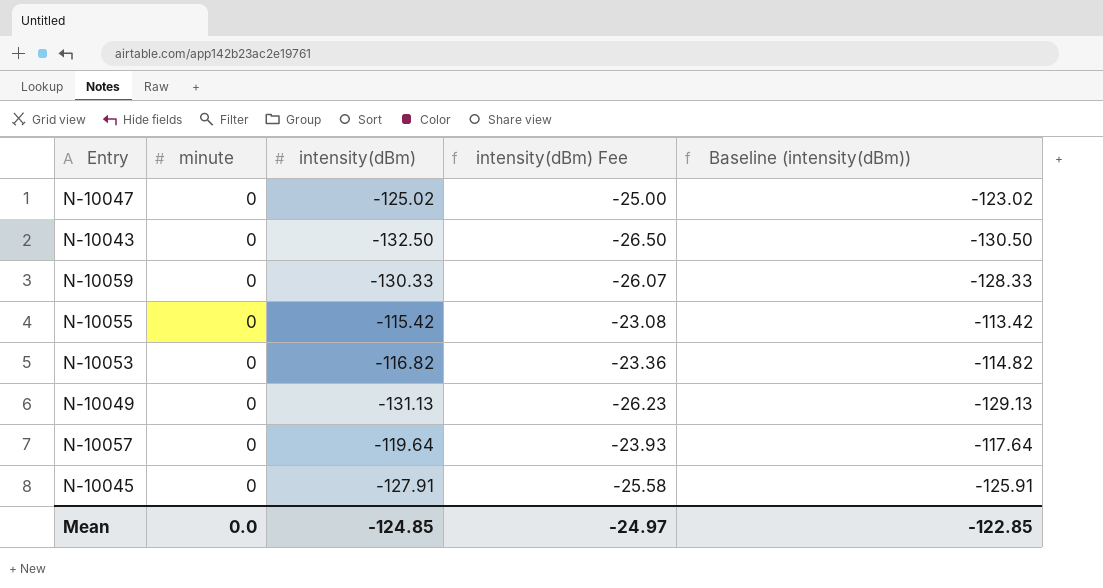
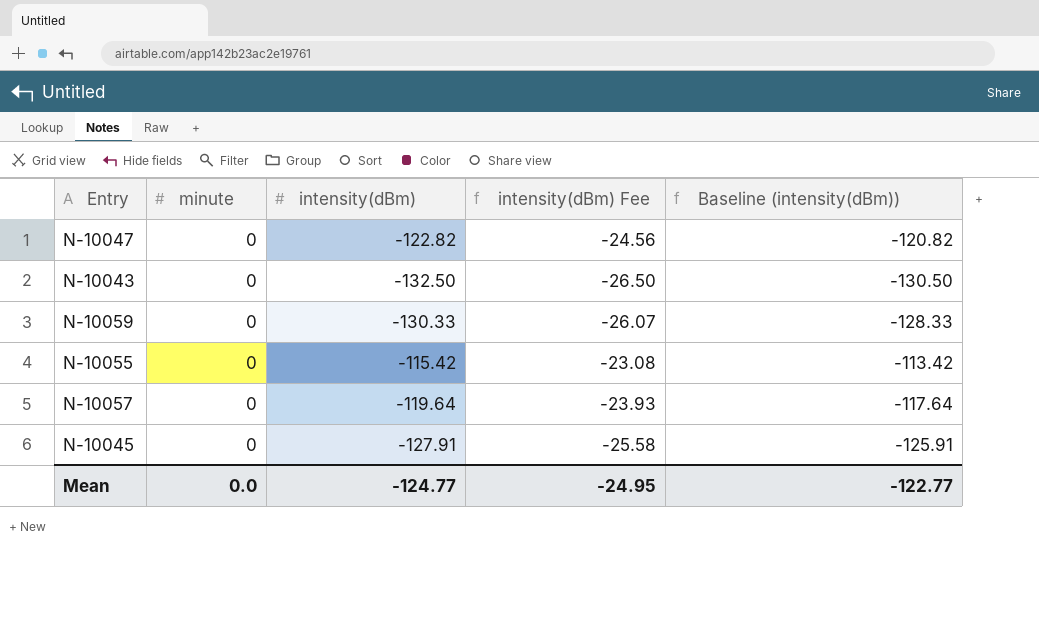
row N-10053: 0 | -116.82 | -23.36 | -114.82 -> none
row N-10049: 0 | -131.13 | -26.23 | -129.13 -> none
N-10047 | intensity(dBm): -125.02 -> -122.82
N-10047 | intensity(dBm) Fee: -25.00 -> -24.56
N-10047 | Baseline (intensity(dBm)): -123.02 -> -120.82
Mean | intensity(dBm): -124.85 -> -124.77
Mean | intensity(dBm) Fee: -24.97 -> -24.95
Mean | Baseline (intensity(dBm)): -122.85 -> -122.77

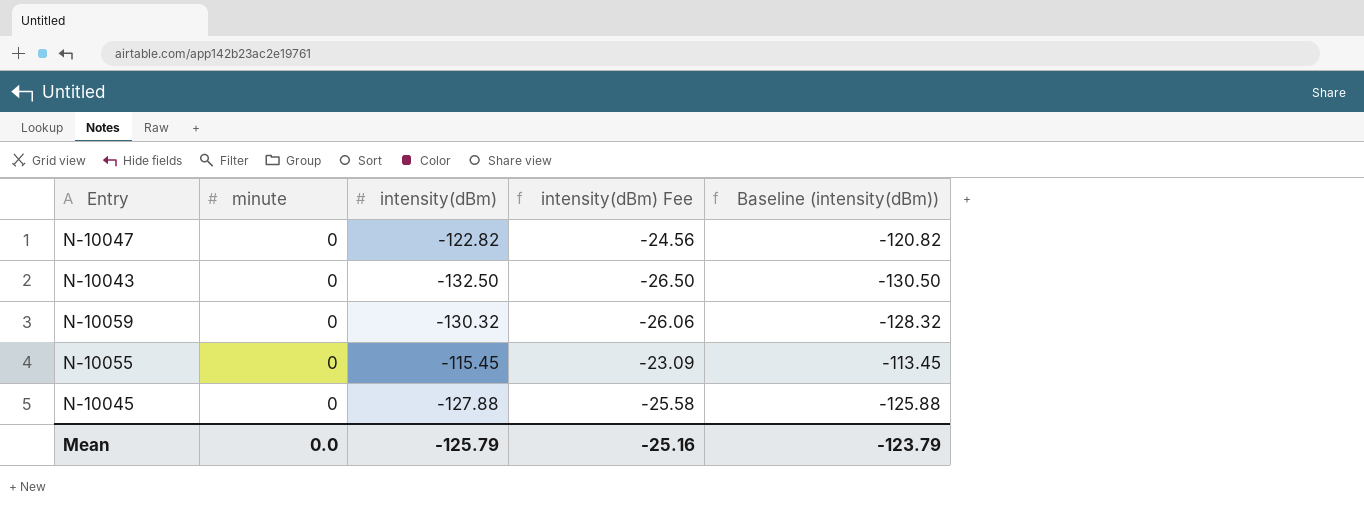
row N-10057: 0 | -119.64 | -23.93 | -117.64 -> none
N-10059 | intensity(dBm): -130.33 -> -130.32
N-10059 | intensity(dBm) Fee: -26.07 -> -26.06
N-10059 | Baseline (intensity(dBm)): -128.33 -> -128.32
N-10055 | intensity(dBm): -115.42 -> -115.45
N-10055 | intensity(dBm) Fee: -23.08 -> -23.09
N-10055 | Baseline (intensity(dBm)): -113.42 -> -113.45
N-10045 | intensity(dBm): -127.91 -> -127.88
N-10045 | Baseline (intensity(dBm)): -125.91 -> -125.88
Mean | intensity(dBm): -124.77 -> -125.79
Mean | intensity(dBm) Fee: -24.95 -> -25.16
Mean | Baseline (intensity(dBm)): -122.77 -> -123.79

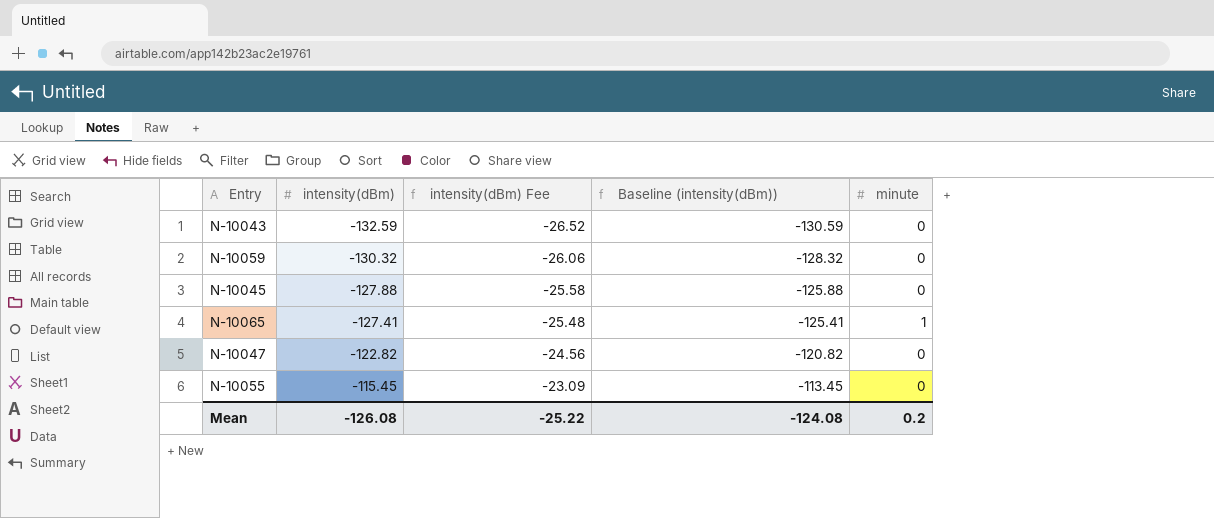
row order: none -> intensity(dBm) ascending
column minute | position: 2 -> 5
N-10043 | intensity(dBm): -132.50 -> -132.59
N-10043 | intensity(dBm) Fee: -26.50 -> -26.52
N-10043 | Baseline (intensity(dBm)): -130.50 -> -130.59
row N-10065: none -> -127.41 | -25.48 | -125.41 | 1
Mean | intensity(dBm): -125.79 -> -126.08
Mean | intensity(dBm) Fee: -25.16 -> -25.22
Mean | Baseline (intensity(dBm)): -123.79 -> -124.08
Mean | minute: 0.0 -> 0.2

